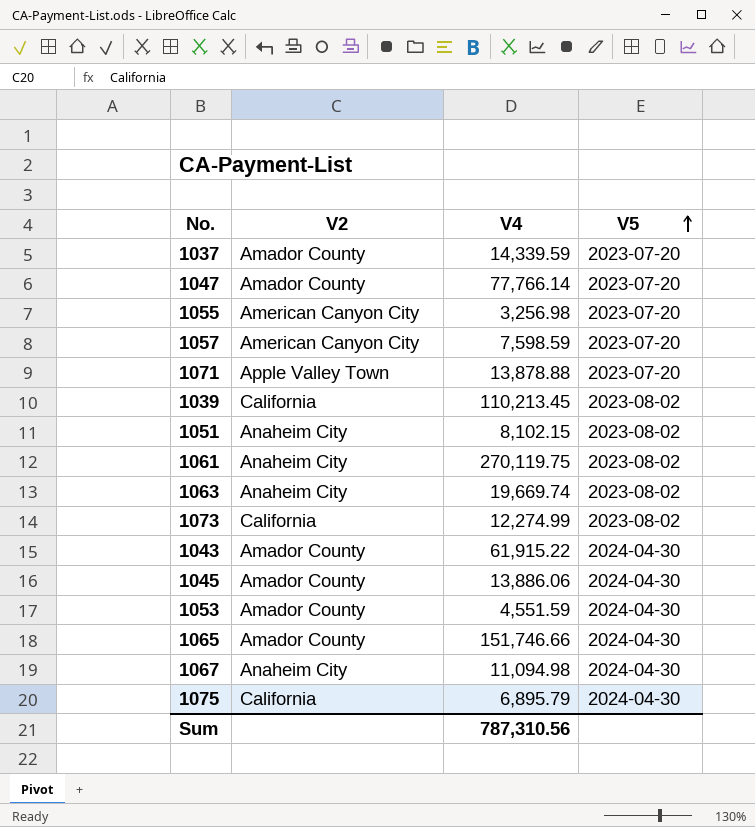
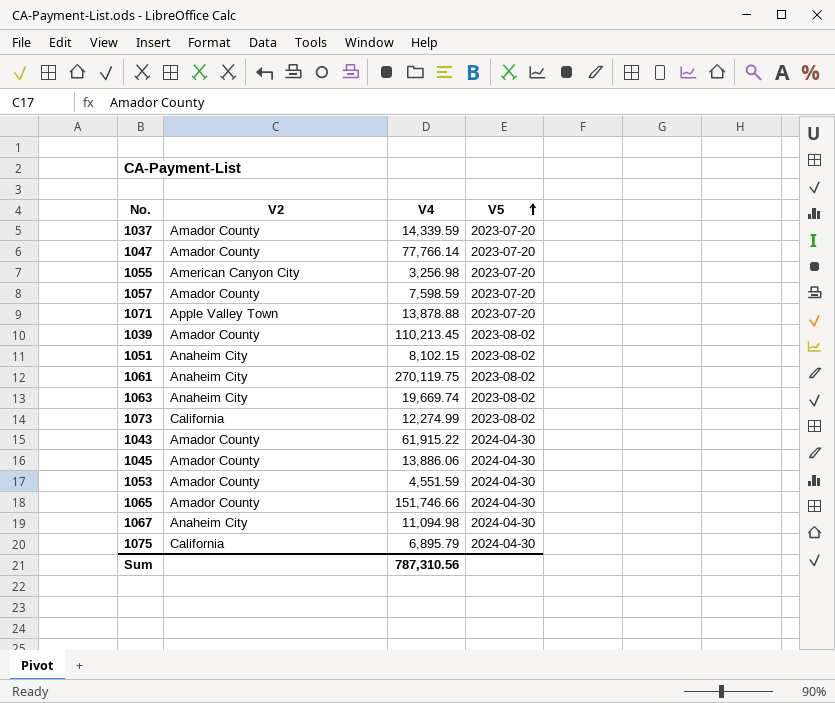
1057 | V2: American Canyon City -> Amador County
1039 | V2: California -> Amador County

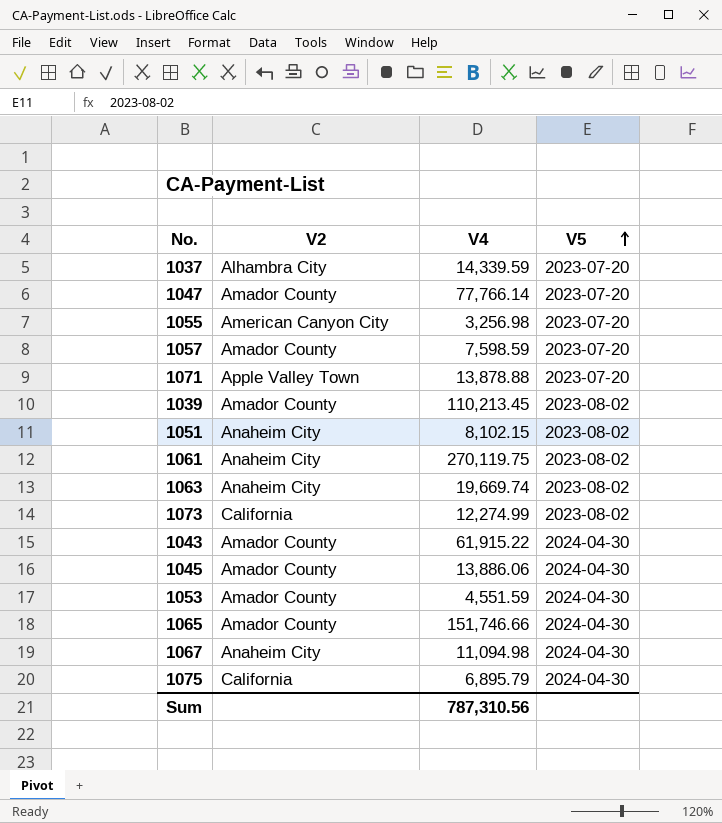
1037 | V2: Amador County -> Alhambra City

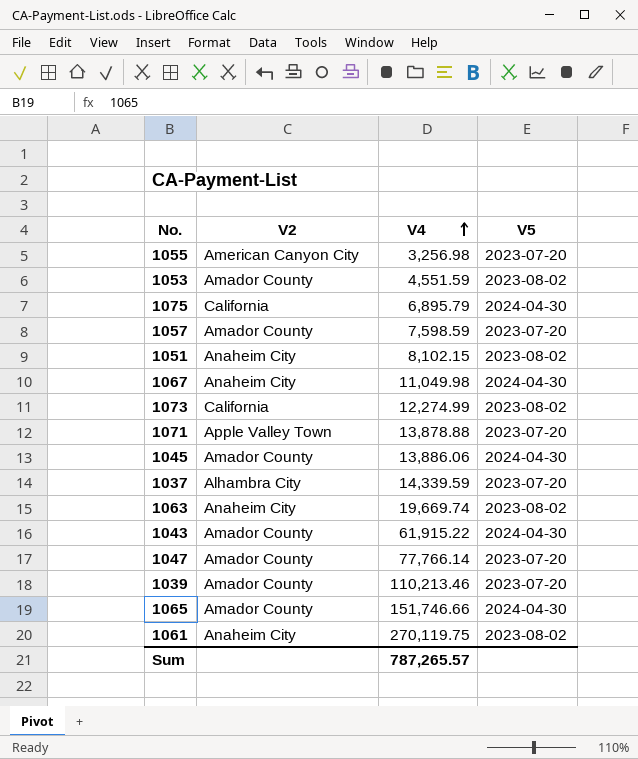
row order: V5 ascending -> V4 ascending
1053 | V5: 2024-04-30 -> 2023-08-02
1067 | V4: 11,094.98 -> 11,049.98
1039 | V4: 110,213.45 -> 110,213.46
1039 | V5: 2023-08-02 -> 2023-07-20
Sum | V4: 787,310.56 -> 787,265.57

